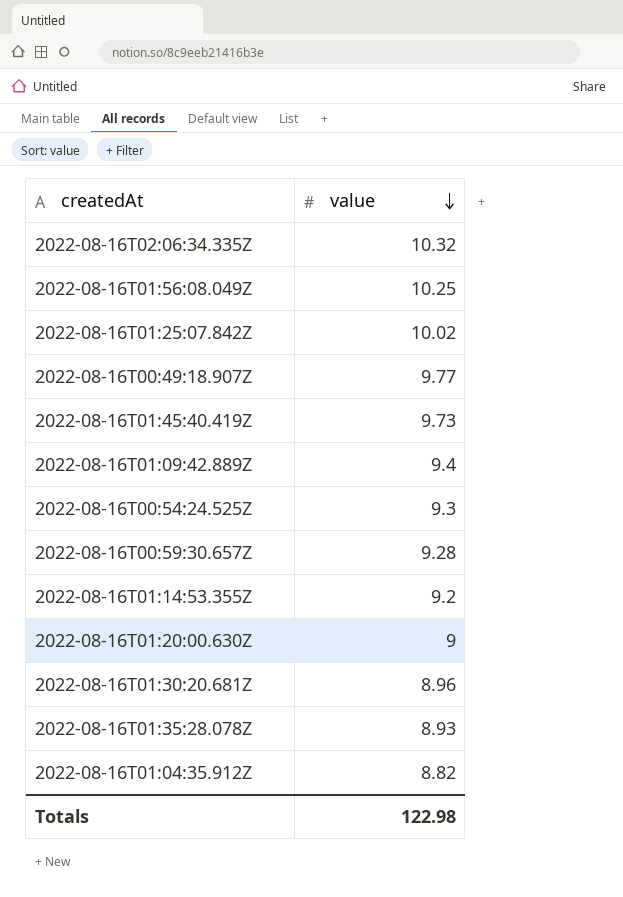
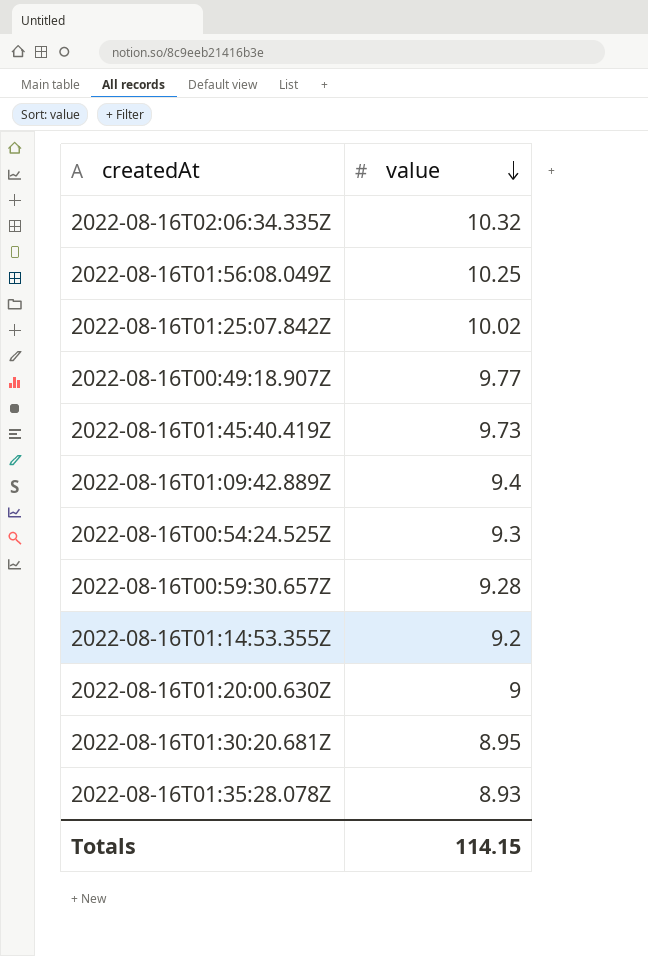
row 2022-08-16T01:04:35.912Z: 8.82 -> none
2022-08-16T01:30:20.681Z | value: 8.96 -> 8.95
Totals | value: 122.98 -> 114.15

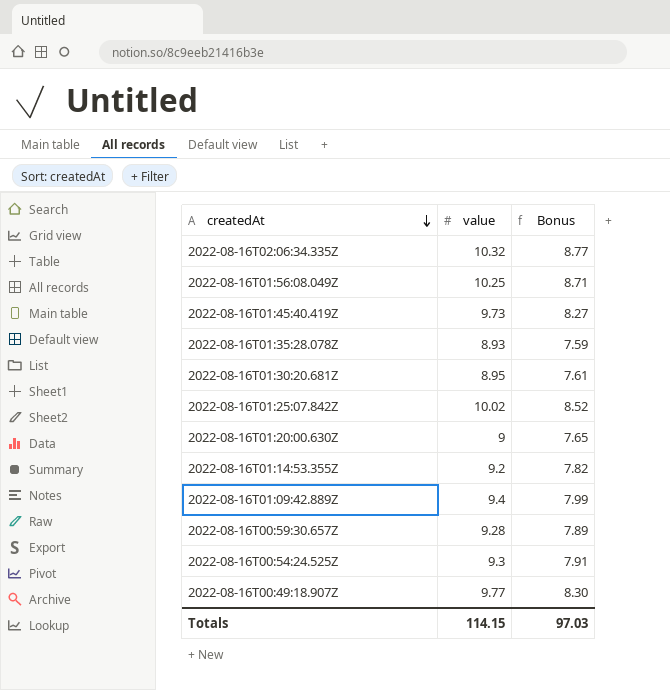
row order: value descending -> createdAt descending
column Bonus | formula: none -> [value] * 0.85

